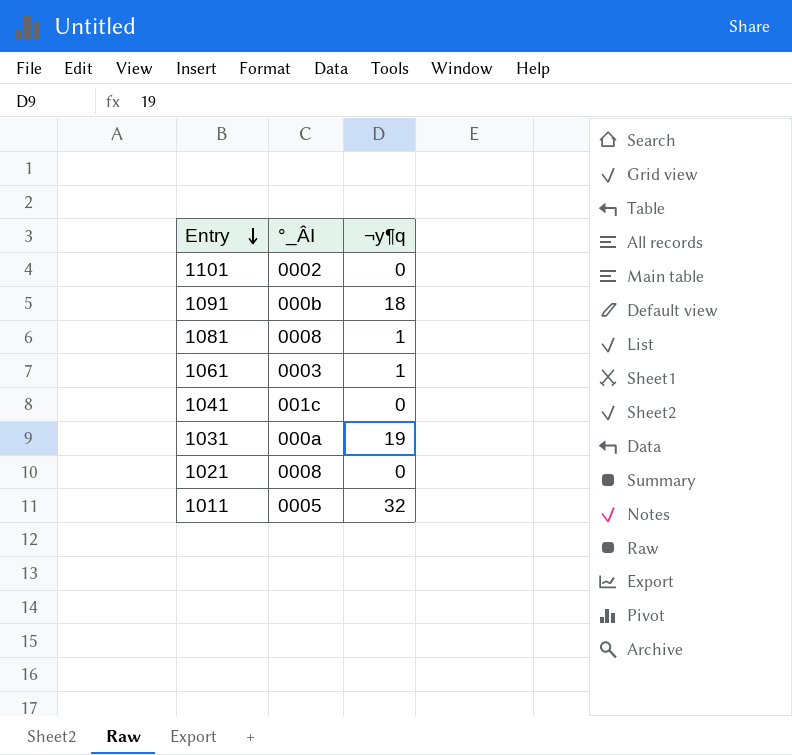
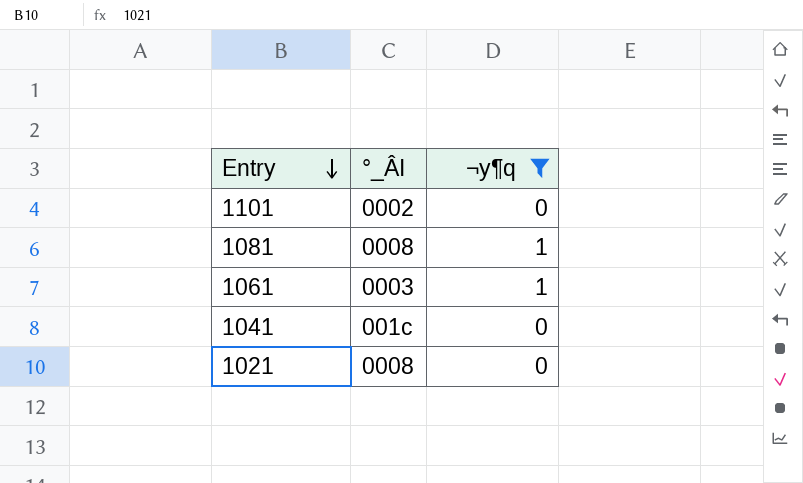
filter: none -> ¬y¶q <= 1

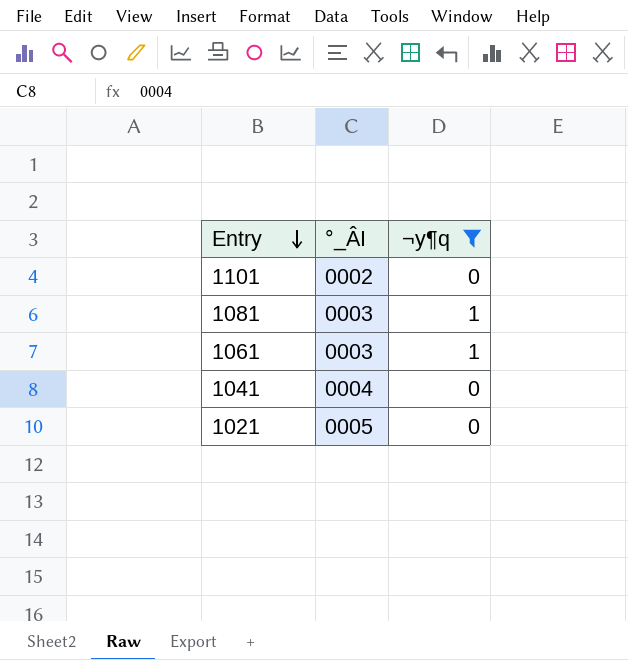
1081 | °_ÂI: 0008 -> 0003
1041 | °_ÂI: 001c -> 0004
1021 | °_ÂI: 0008 -> 0005

